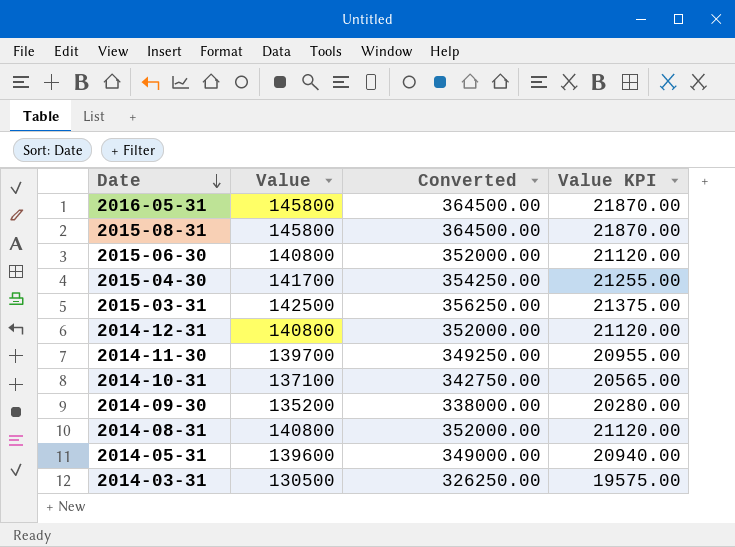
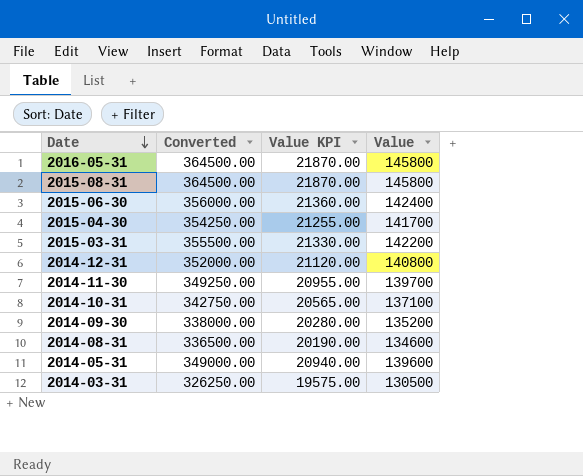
column Value | position: 2 -> 4
2015-06-30 | Converted: 352000.00 -> 356000.00
2015-06-30 | Value KPI: 21120.00 -> 21360.00
2015-06-30 | Value: 140800 -> 142400
2015-03-31 | Converted: 356250.00 -> 355500.00
2015-03-31 | Value KPI: 21375.00 -> 21330.00
2015-03-31 | Value: 142500 -> 142200
2014-08-31 | Converted: 352000.00 -> 336500.00
2014-08-31 | Value KPI: 21120.00 -> 20190.00
2014-08-31 | Value: 140800 -> 134600

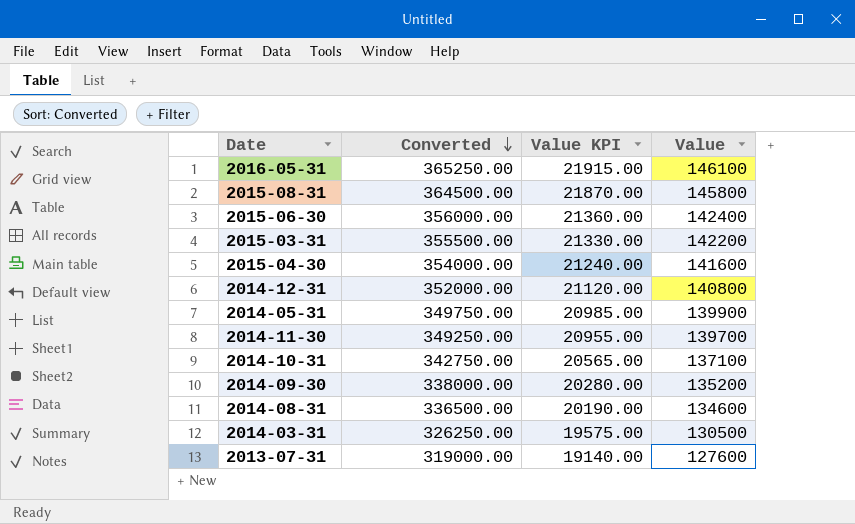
row order: Date descending -> Converted descending
2016-05-31 | Converted: 364500.00 -> 365250.00
2016-05-31 | Value KPI: 21870.00 -> 21915.00
2016-05-31 | Value: 145800 -> 146100
2015-04-30 | Converted: 354250.00 -> 354000.00
2015-04-30 | Value KPI: 21255.00 -> 21240.00
2015-04-30 | Value: 141700 -> 141600
2014-05-31 | Converted: 349000.00 -> 349750.00
2014-05-31 | Value KPI: 20940.00 -> 20985.00
2014-05-31 | Value: 139600 -> 139900
row 2013-07-31: none -> 319000.00 | 19140.00 | 127600

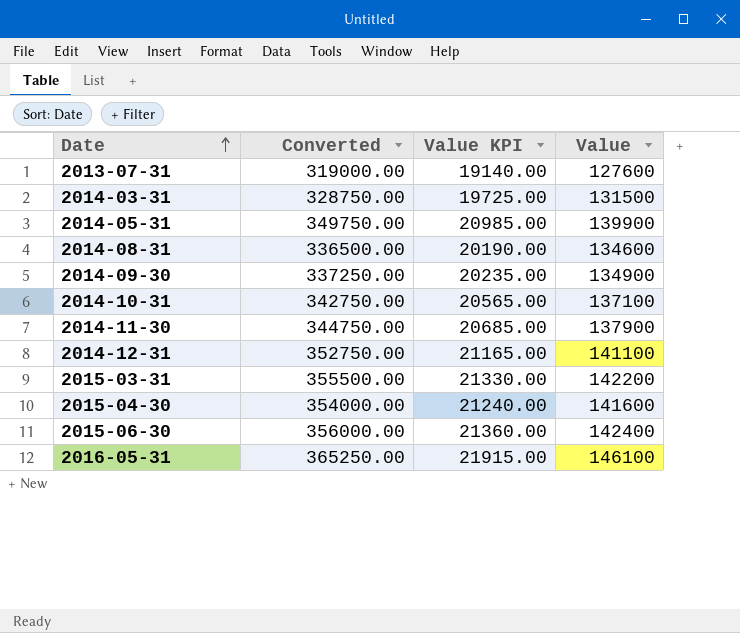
row order: Converted descending -> Date ascending
row 2015-08-31: 364500.00 | 21870.00 | 145800 -> none
2014-03-31 | Converted: 326250.00 -> 328750.00
2014-03-31 | Value KPI: 19575.00 -> 19725.00
2014-03-31 | Value: 130500 -> 131500
2014-09-30 | Converted: 338000.00 -> 337250.00
2014-09-30 | Value KPI: 20280.00 -> 20235.00
2014-09-30 | Value: 135200 -> 134900
2014-11-30 | Converted: 349250.00 -> 344750.00
2014-11-30 | Value KPI: 20955.00 -> 20685.00
2014-11-30 | Value: 139700 -> 137900
2014-12-31 | Converted: 352000.00 -> 352750.00
2014-12-31 | Value KPI: 21120.00 -> 21165.00
2014-12-31 | Value: 140800 -> 141100

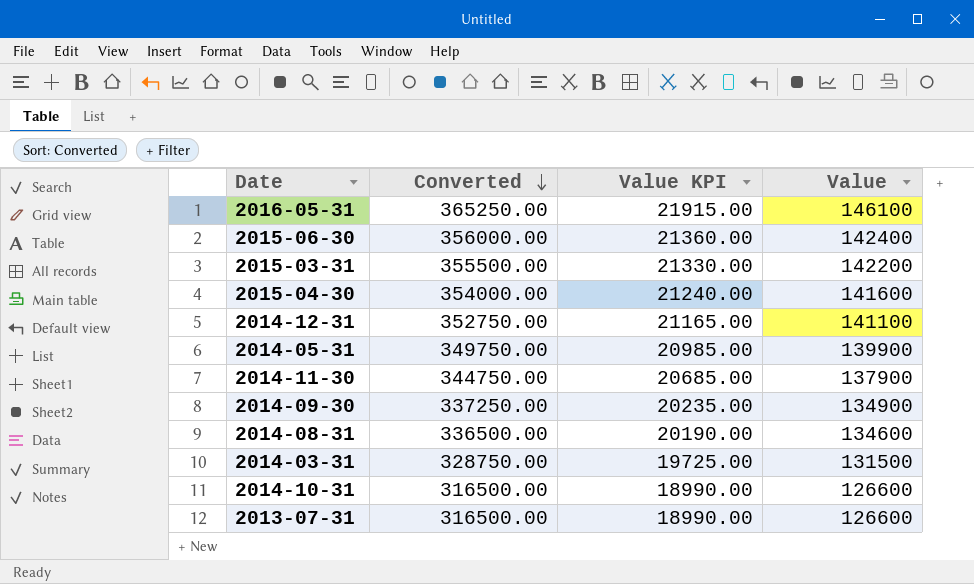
row order: Date ascending -> Converted descending
2014-10-31 | Converted: 342750.00 -> 316500.00
2014-10-31 | Value KPI: 20565.00 -> 18990.00
2014-10-31 | Value: 137100 -> 126600
2013-07-31 | Converted: 319000.00 -> 316500.00
2013-07-31 | Value KPI: 19140.00 -> 18990.00
2013-07-31 | Value: 127600 -> 126600

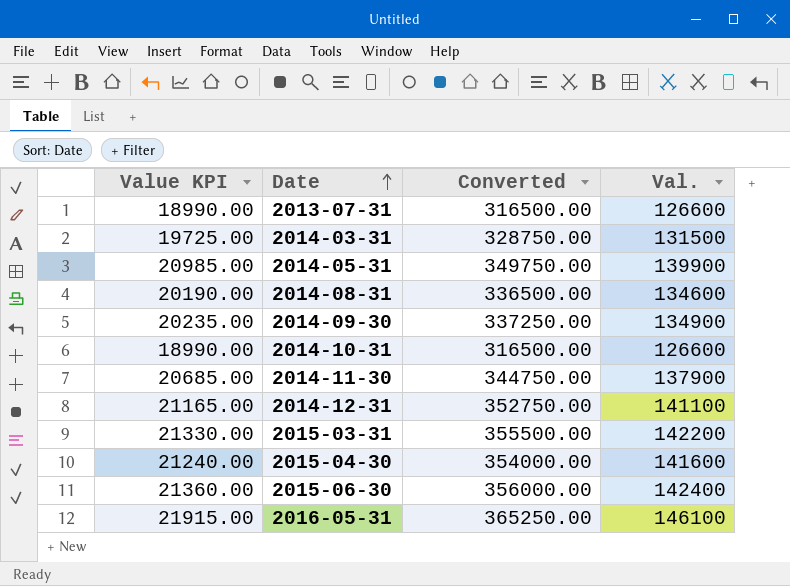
row order: Converted descending -> Date ascending
column Value KPI | position: 3 -> 1
column name: Value -> Val.

